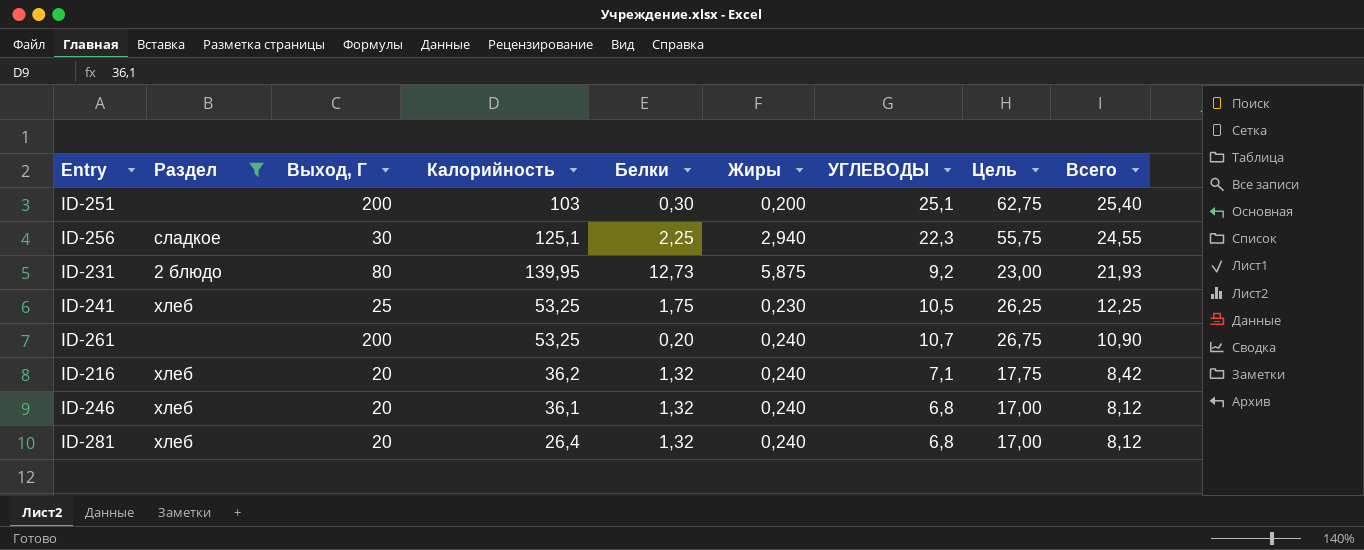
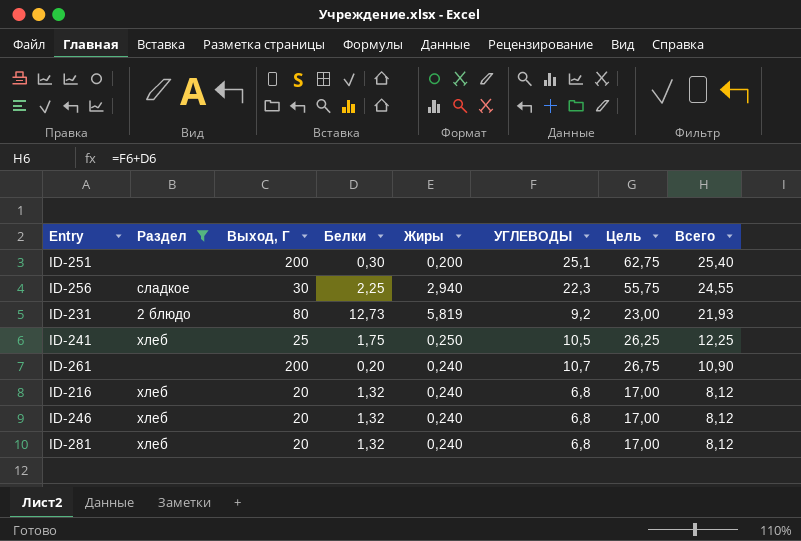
column Калорийность | position: 4 -> none
ID-231 | Жиры: 5,875 -> 5,819
ID-241 | Жиры: 0,230 -> 0,250
ID-216 | УГЛЕВОДЫ: 7,1 -> 6,8
ID-216 | Цель: 17,75 -> 17,00
ID-216 | Всего: 8,42 -> 8,12

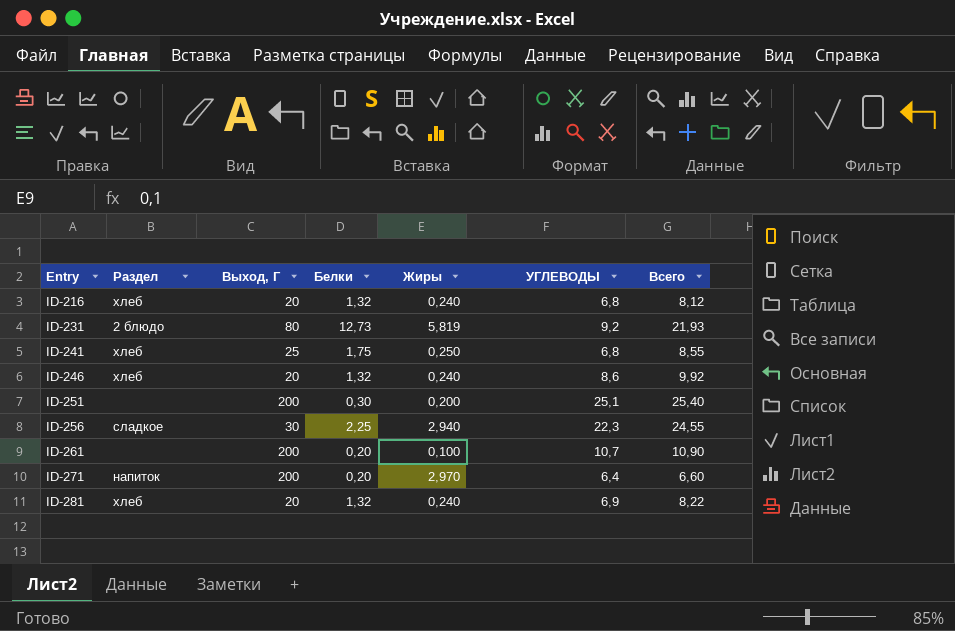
filter: Раздел != напиток -> none
row order: Всего descending -> Entry ascending
column Цель | formula: [УГЛЕВОДЫ] * 2,5 -> none
ID-241 | УГЛЕВОДЫ: 10,5 -> 6,8
ID-241 | Всего: 12,25 -> 8,55
ID-246 | УГЛЕВОДЫ: 6,8 -> 8,6
ID-246 | Всего: 8,12 -> 9,92
ID-261 | Жиры: 0,240 -> 0,100
ID-281 | УГЛЕВОДЫ: 6,8 -> 6,9
ID-281 | Всего: 8,12 -> 8,22

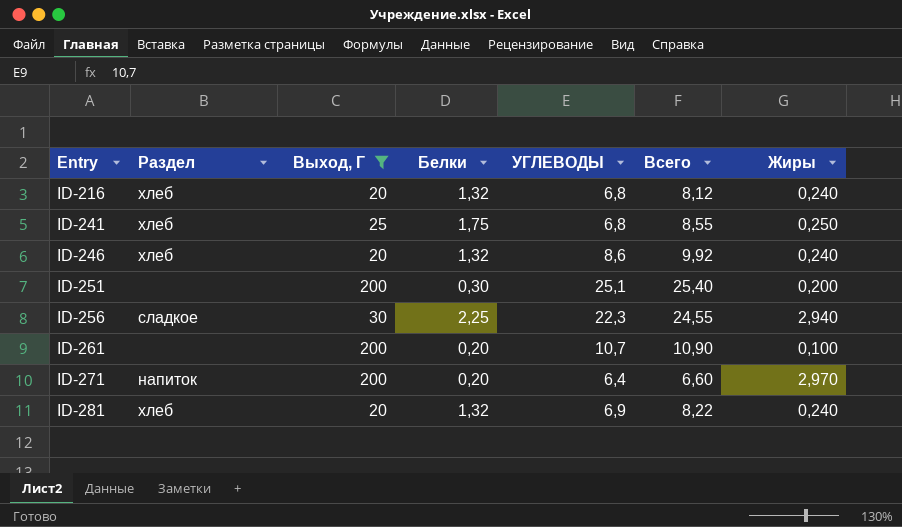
filter: none -> Выход, Г != 80
column Жиры | position: 5 -> 7

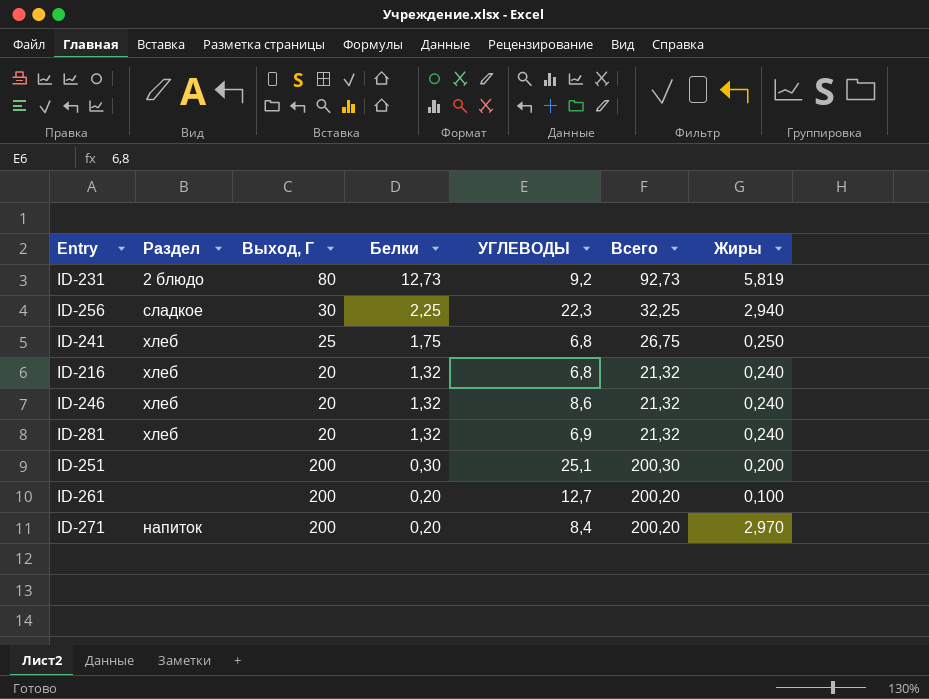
filter: Выход, Г != 80 -> none
row order: Entry ascending -> Белки descending
column Всего | formula: [Белки] + [УГЛЕВОДЫ] -> [Выход, Г] + [Белки]
ID-261 | УГЛЕВОДЫ: 10,7 -> 12,7
ID-271 | УГЛЕВОДЫ: 6,4 -> 8,4

